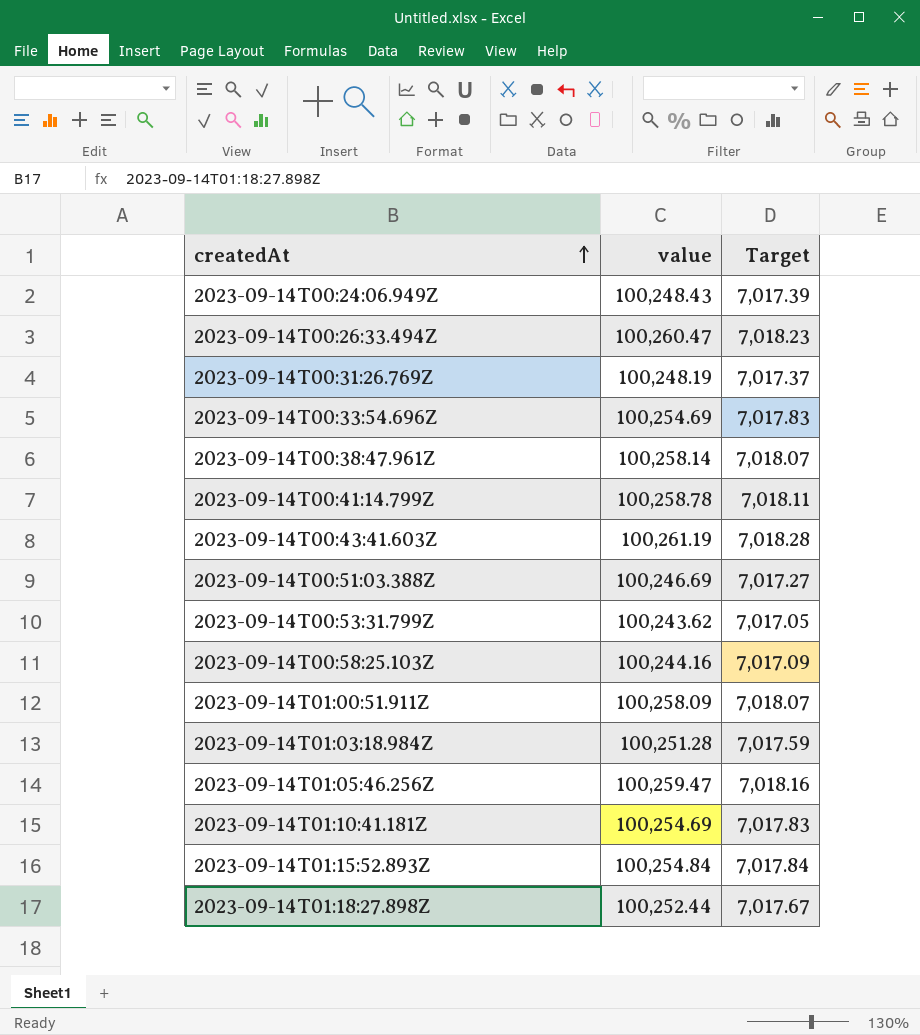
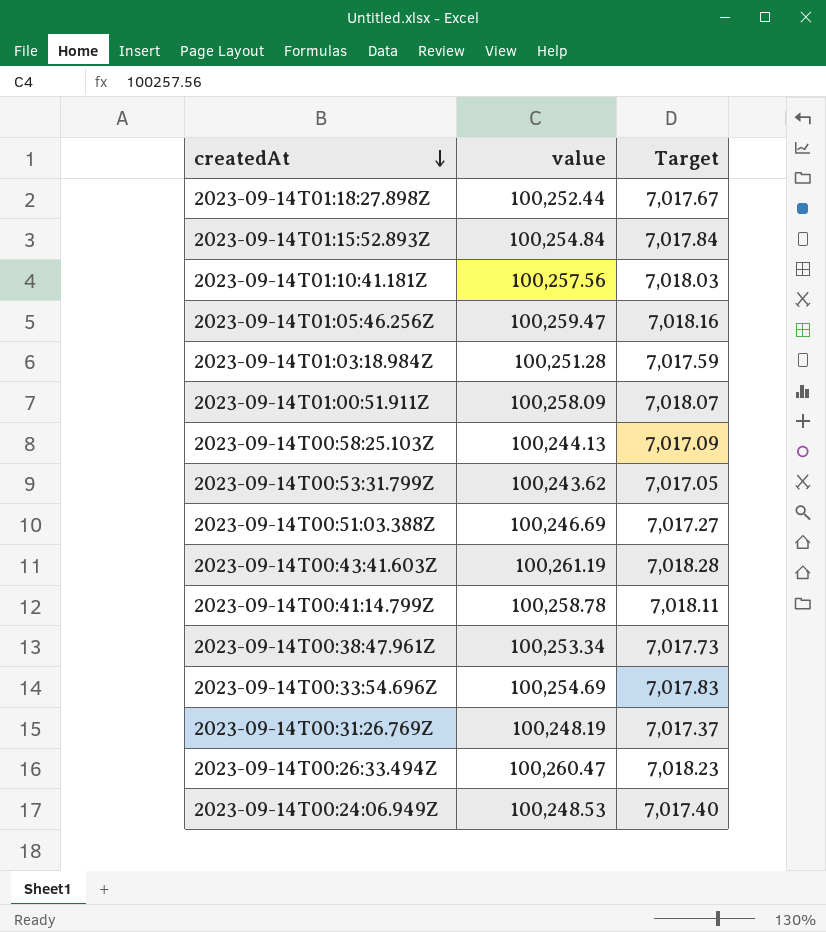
row order: createdAt ascending -> createdAt descending
2023-09-14T01:10:41.181Z | value: 100,254.69 -> 100,257.56
2023-09-14T01:10:41.181Z | Target: 7,017.83 -> 7,018.03
2023-09-14T00:58:25.103Z | value: 100,244.16 -> 100,244.13
2023-09-14T00:38:47.961Z | value: 100,258.14 -> 100,253.34
2023-09-14T00:38:47.961Z | Target: 7,018.07 -> 7,017.73
2023-09-14T00:24:06.949Z | value: 100,248.43 -> 100,248.53
2023-09-14T00:24:06.949Z | Target: 7,017.39 -> 7,017.40

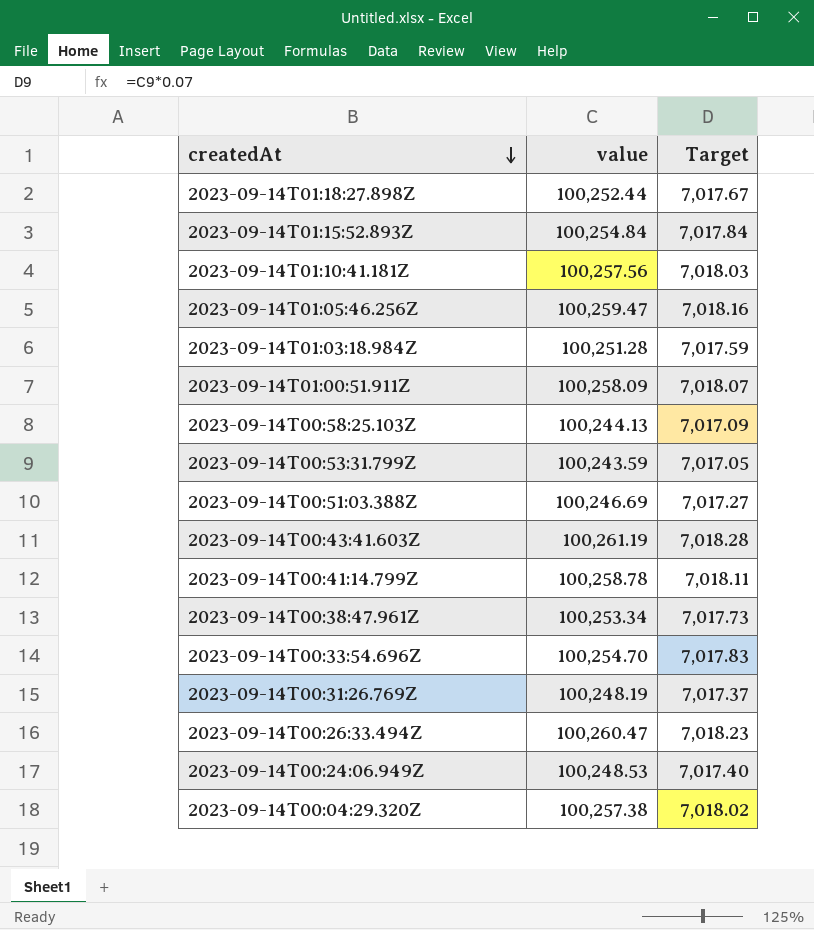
2023-09-14T00:53:31.799Z | value: 100,243.62 -> 100,243.59
2023-09-14T00:33:54.696Z | value: 100,254.69 -> 100,254.70
row 2023-09-14T00:04:29.320Z: none -> 100,257.38 | 7,018.02

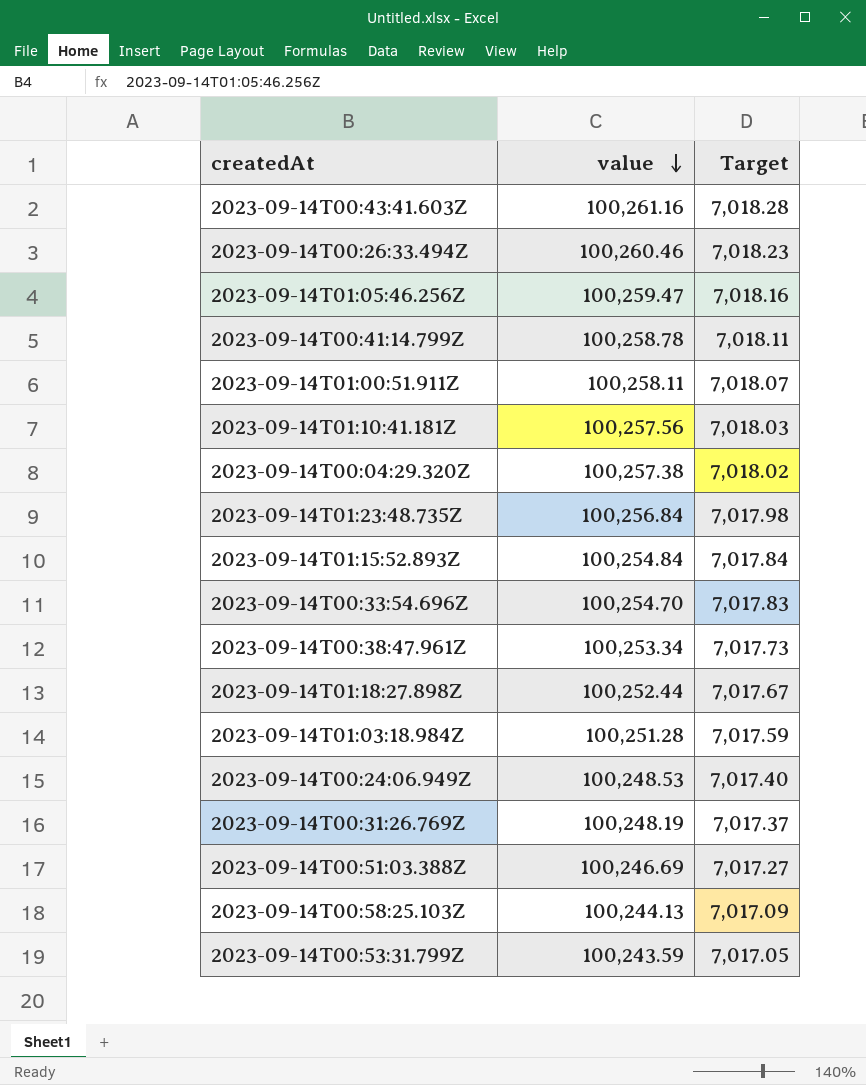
row order: createdAt descending -> value descending
2023-09-14T00:43:41.603Z | value: 100,261.19 -> 100,261.16
2023-09-14T00:26:33.494Z | value: 100,260.47 -> 100,260.46
2023-09-14T01:00:51.911Z | value: 100,258.09 -> 100,258.11
row 2023-09-14T01:23:48.735Z: none -> 100,256.84 | 7,017.98

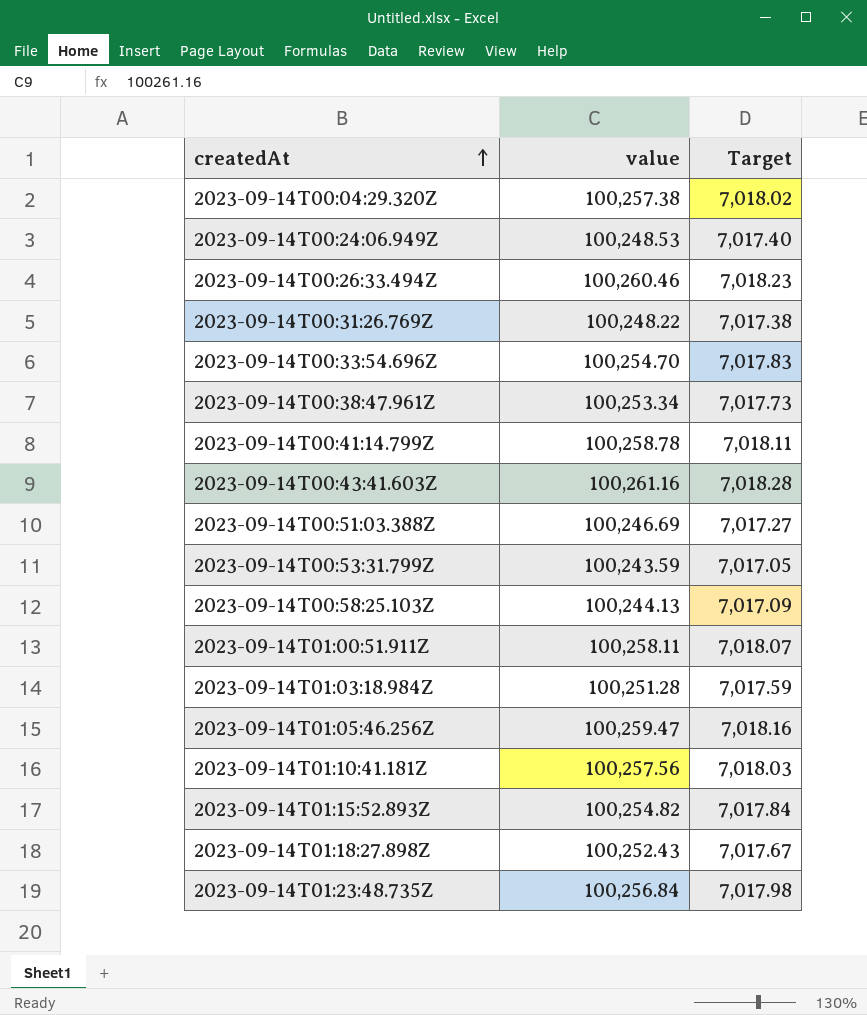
row order: value descending -> createdAt ascending
2023-09-14T00:31:26.769Z | value: 100,248.19 -> 100,248.22
2023-09-14T00:31:26.769Z | Target: 7,017.37 -> 7,017.38
2023-09-14T01:15:52.893Z | value: 100,254.84 -> 100,254.82
2023-09-14T01:18:27.898Z | value: 100,252.44 -> 100,252.43

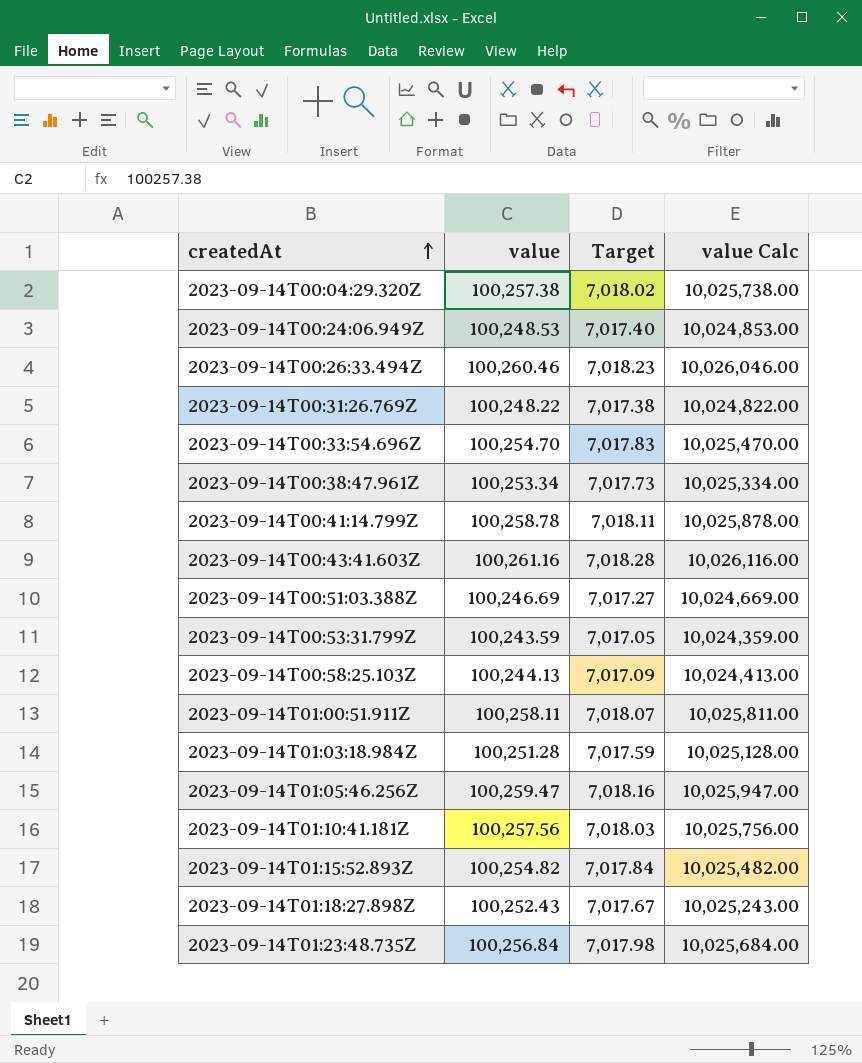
column value Calc | formula: none -> [value] * 100

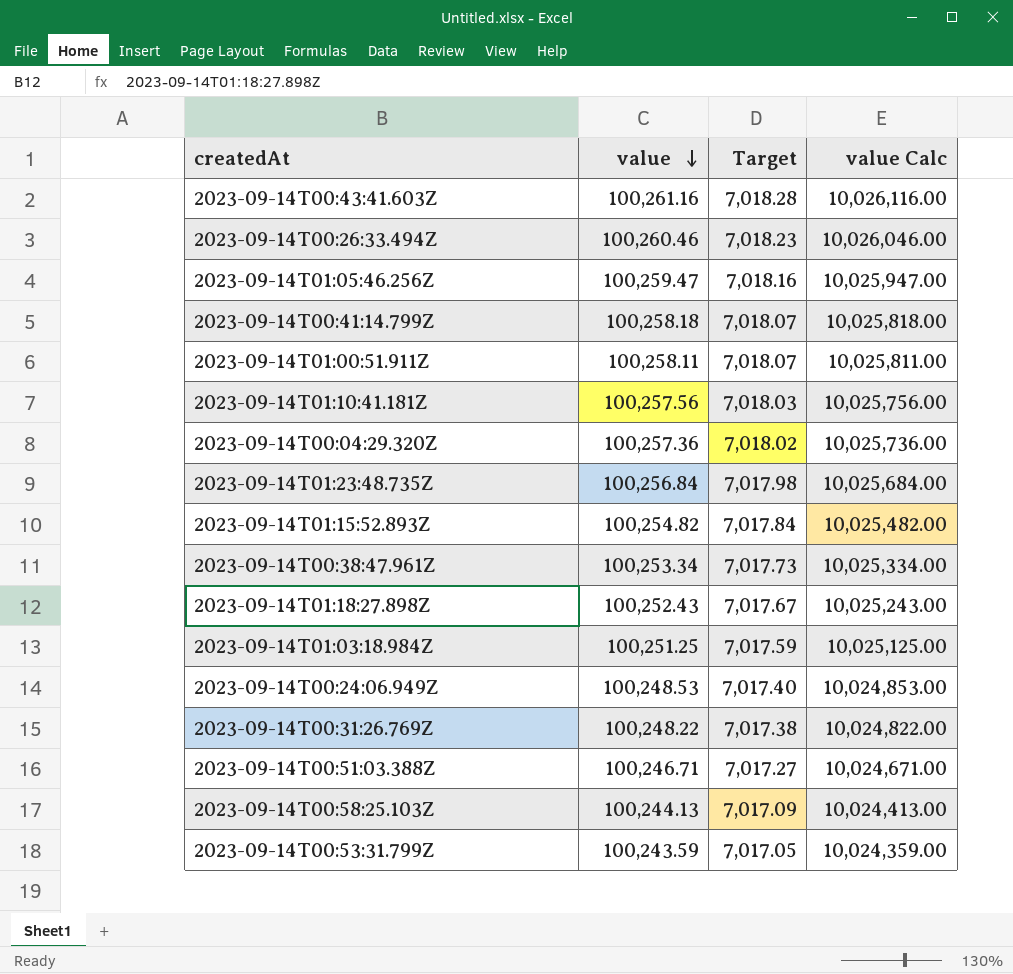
row order: createdAt ascending -> value descending
row 2023-09-14T00:33:54.696Z: 100,254.70 | 7,017.83 | 10,025,470.00 -> none
2023-09-14T00:41:14.799Z | value: 100,258.78 -> 100,258.18
2023-09-14T00:41:14.799Z | Target: 7,018.11 -> 7,018.07
2023-09-14T00:41:14.799Z | value Calc: 10,025,878.00 -> 10,025,818.00
2023-09-14T00:04:29.320Z | value: 100,257.38 -> 100,257.36
2023-09-14T00:04:29.320Z | value Calc: 10,025,738.00 -> 10,025,736.00
2023-09-14T01:03:18.984Z | value: 100,251.28 -> 100,251.25
2023-09-14T01:03:18.984Z | value Calc: 10,025,128.00 -> 10,025,125.00
2023-09-14T00:51:03.388Z | value: 100,246.69 -> 100,246.71
2023-09-14T00:51:03.388Z | value Calc: 10,024,669.00 -> 10,024,671.00

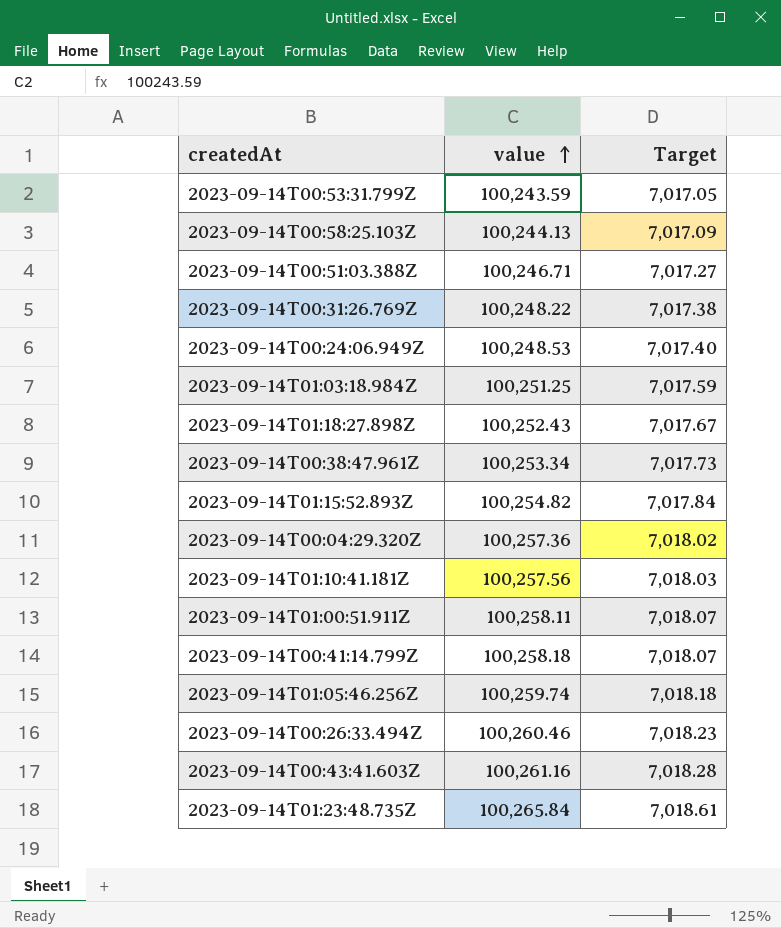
row order: value descending -> value ascending
column value Calc | formula: [value] * 100 -> none
2023-09-14T01:05:46.256Z | value: 100,259.47 -> 100,259.74
2023-09-14T01:05:46.256Z | Target: 7,018.16 -> 7,018.18
2023-09-14T01:23:48.735Z | value: 100,256.84 -> 100,265.84
2023-09-14T01:23:48.735Z | Target: 7,017.98 -> 7,018.61

